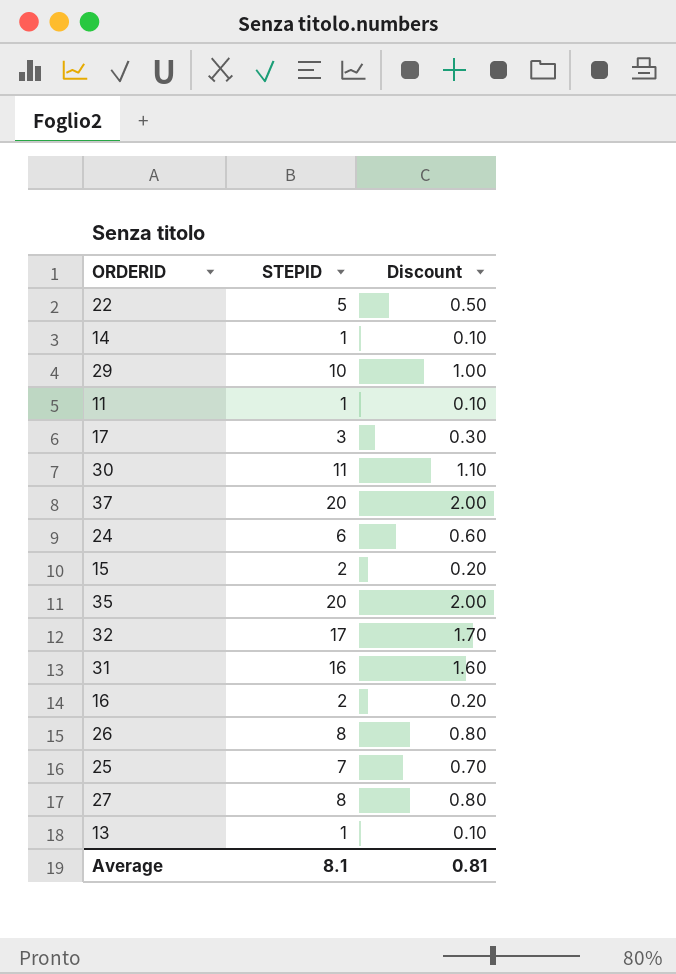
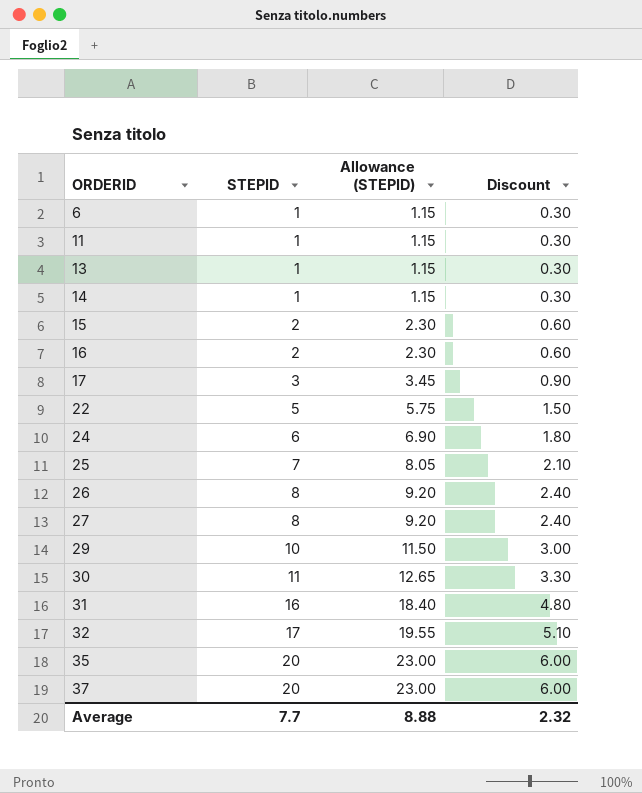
row order: none -> ORDERID ascending
column Allowance (STEPID) | formula: none -> [STEPID] * 1.15
column Discount | formula: [STEPID] * 0.1 -> [STEPID] * 0.3
row 6: none -> 1 | 1.15 | 0.30
Average | STEPID: 8.1 -> 7.7
Average | Discount: 0.81 -> 2.32

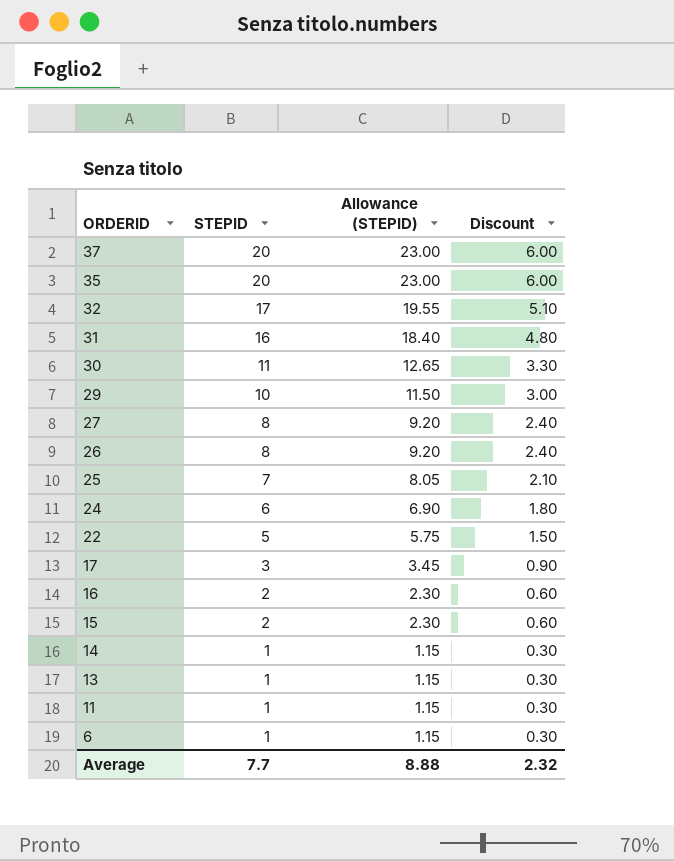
row order: ORDERID ascending -> ORDERID descending

